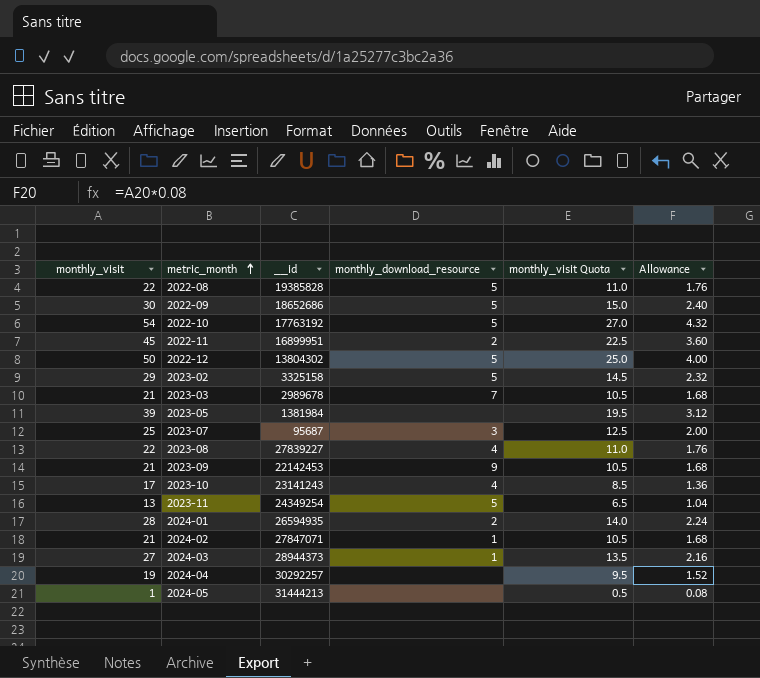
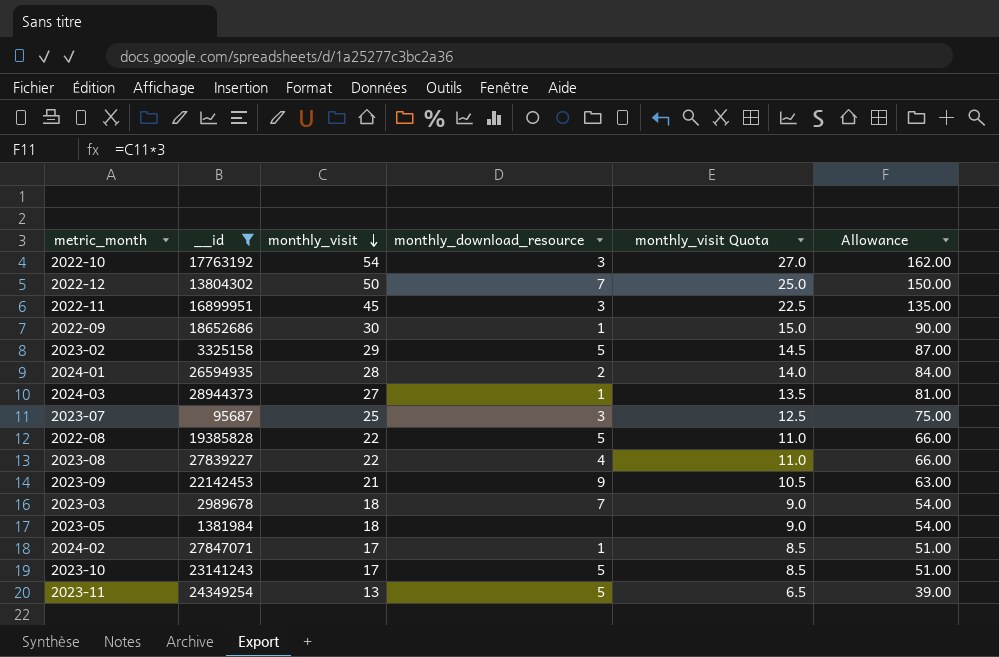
filter: none -> __id <= 28944373
row order: metric_month ascending -> monthly_visit descending
column monthly_visit | position: 1 -> 3
column Allowance | formula: [monthly_visit] * 0.08 -> [monthly_visit] * 3
2022-10 | monthly_download_resource: 5 -> 3
2022-12 | monthly_download_resource: 5 -> 7
2022-11 | monthly_download_resource: 2 -> 3
2022-09 | monthly_download_resource: 5 -> 1
2023-03 | monthly_visit: 21 -> 18
2023-03 | monthly_visit Quota: 10.5 -> 9.0
2023-05 | monthly_visit: 39 -> 18
2023-05 | monthly_visit Quota: 19.5 -> 9.0
2024-02 | monthly_visit: 21 -> 17
2024-02 | monthly_visit Quota: 10.5 -> 8.5
2023-10 | monthly_download_resource: 4 -> 5

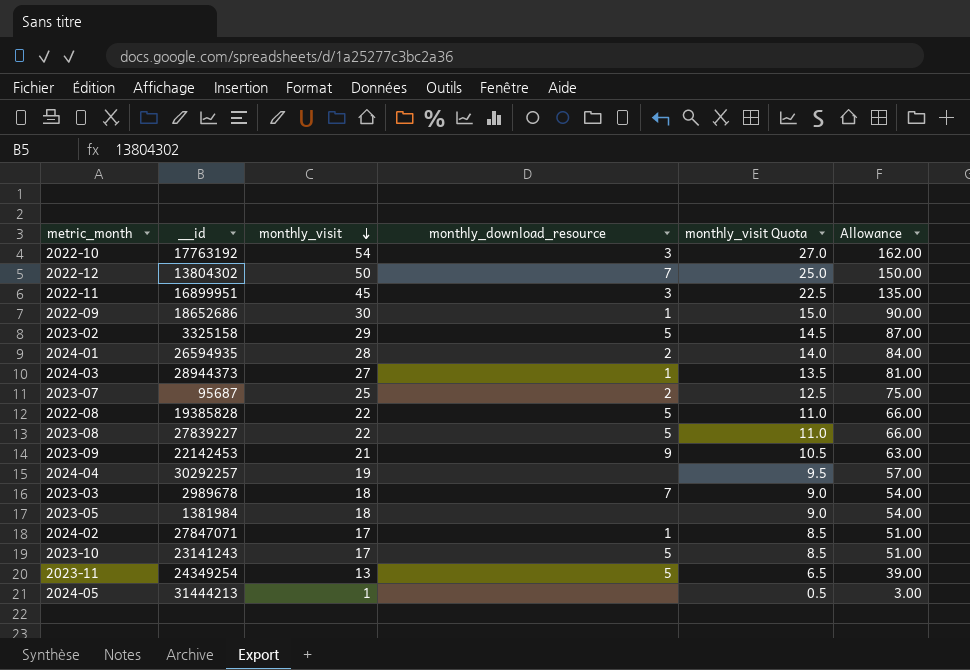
filter: __id <= 28944373 -> none
2023-07 | monthly_download_resource: 3 -> 2
2023-08 | monthly_download_resource: 4 -> 5

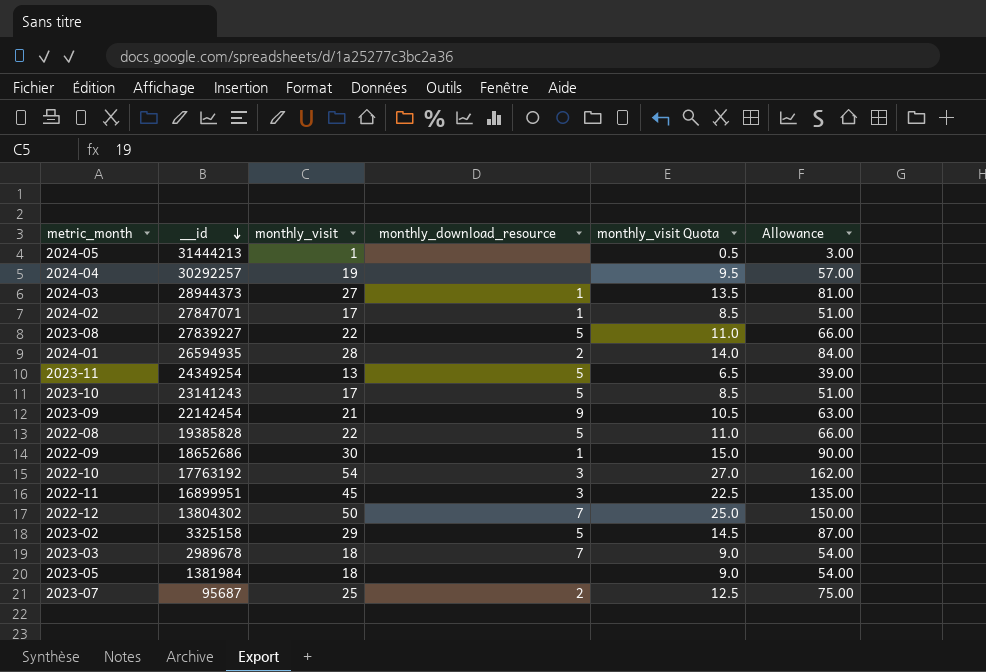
row order: monthly_visit descending -> __id descending
2023-09 | __id: 22142453 -> 22142454

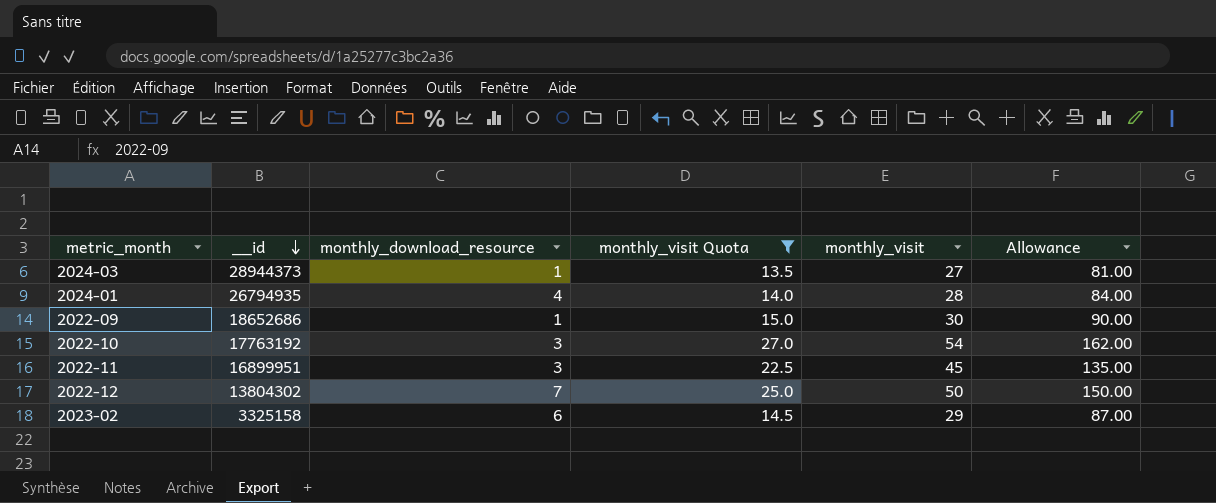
filter: none -> monthly_visit Quota >= 13.5
column monthly_visit | position: 3 -> 5
2024-01 | __id: 26594935 -> 26794935
2024-01 | monthly_download_resource: 2 -> 4
2023-02 | monthly_download_resource: 5 -> 6

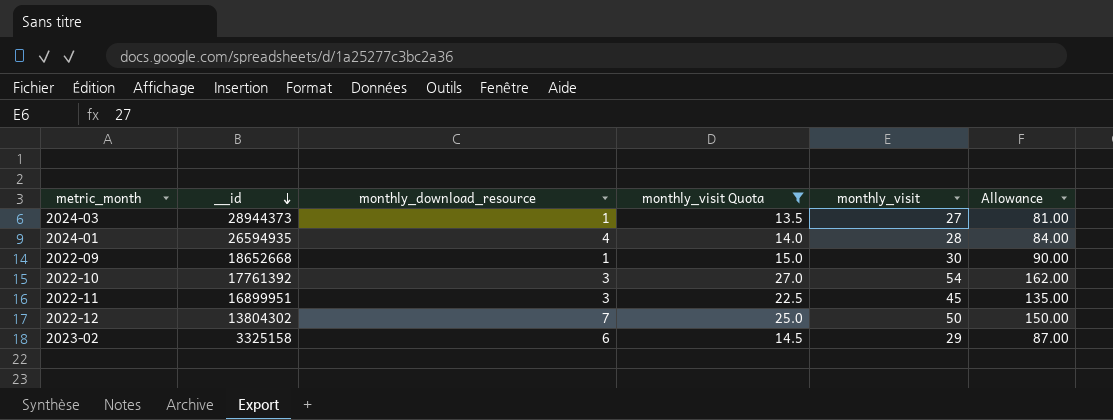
2024-01 | __id: 26794935 -> 26594935
2022-09 | __id: 18652686 -> 18652668
2022-10 | __id: 17763192 -> 17761392

